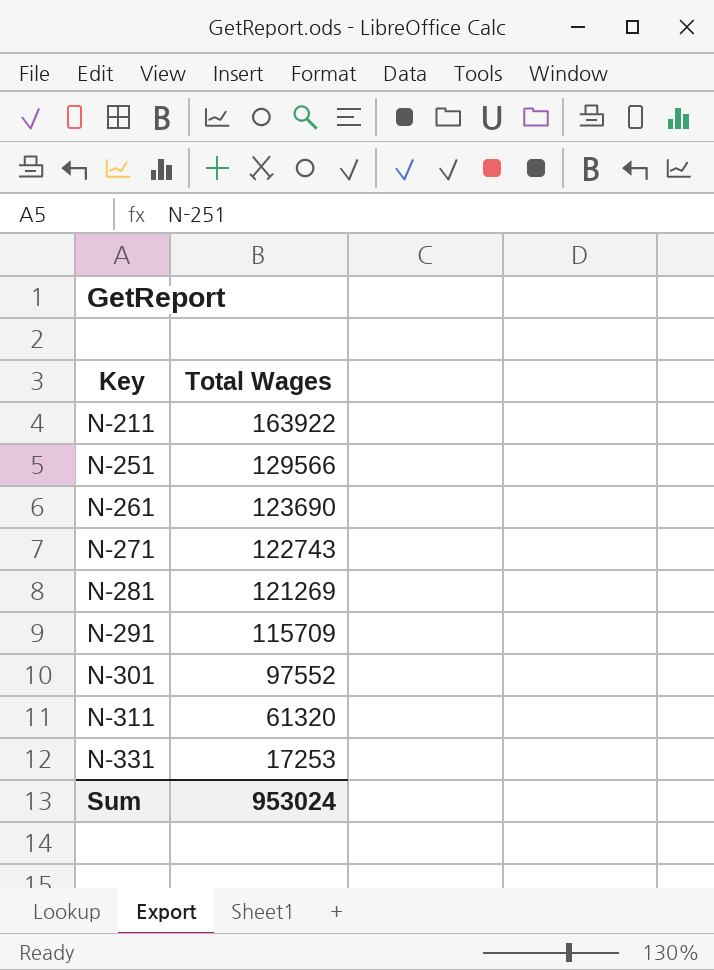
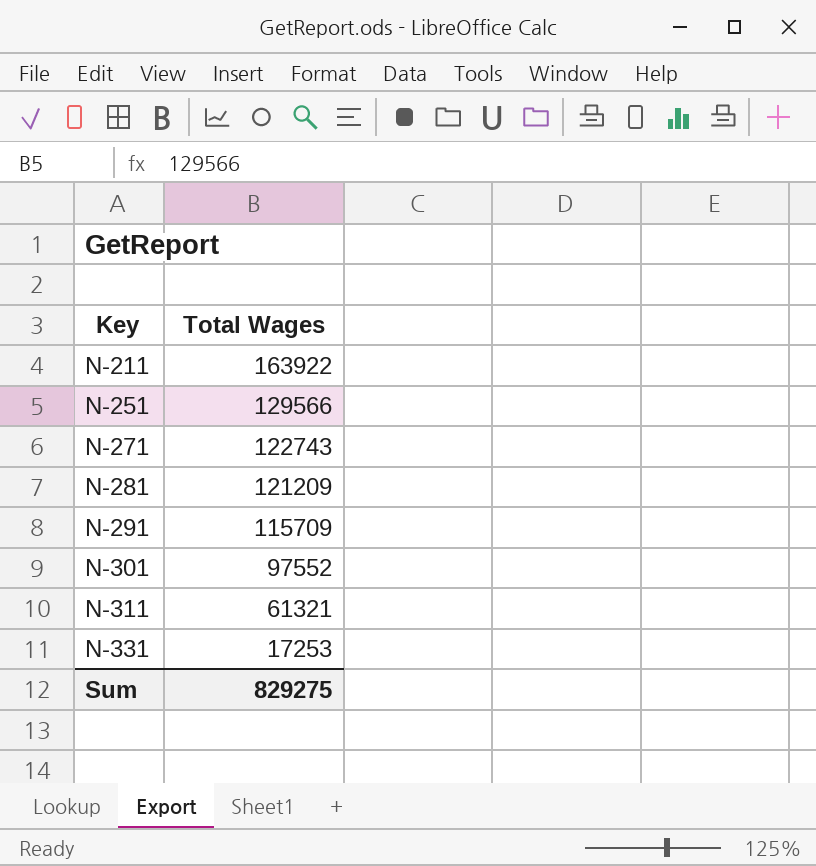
row N-261: 123690 -> none
N-281 | Total Wages: 121269 -> 121209
N-311 | Total Wages: 61320 -> 61321
Sum | Total Wages: 953024 -> 829275

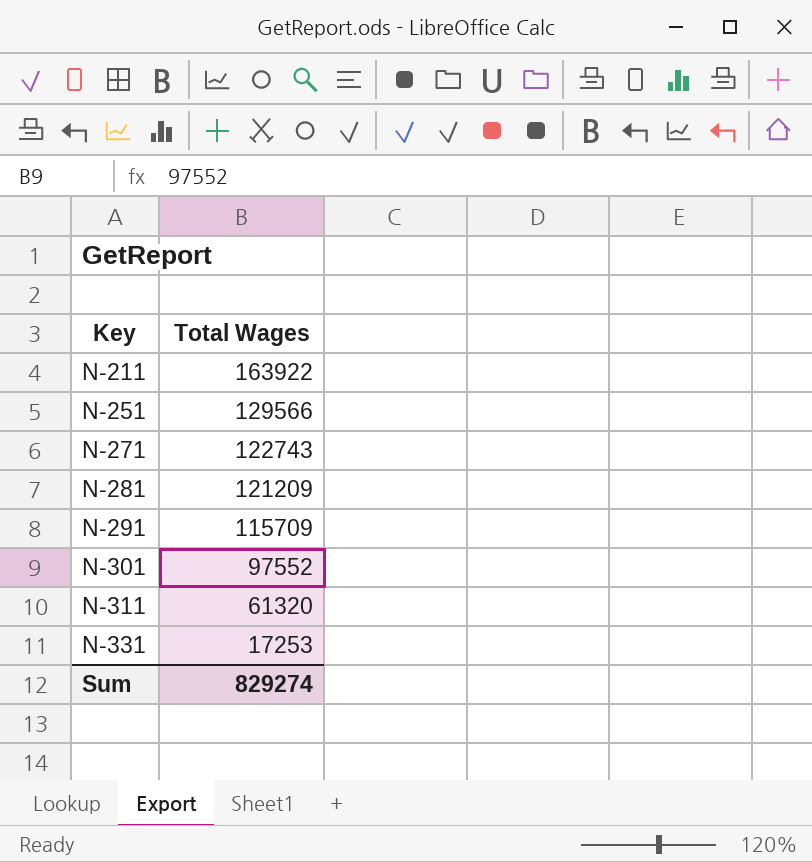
N-311 | Total Wages: 61321 -> 61320
Sum | Total Wages: 829275 -> 829274

